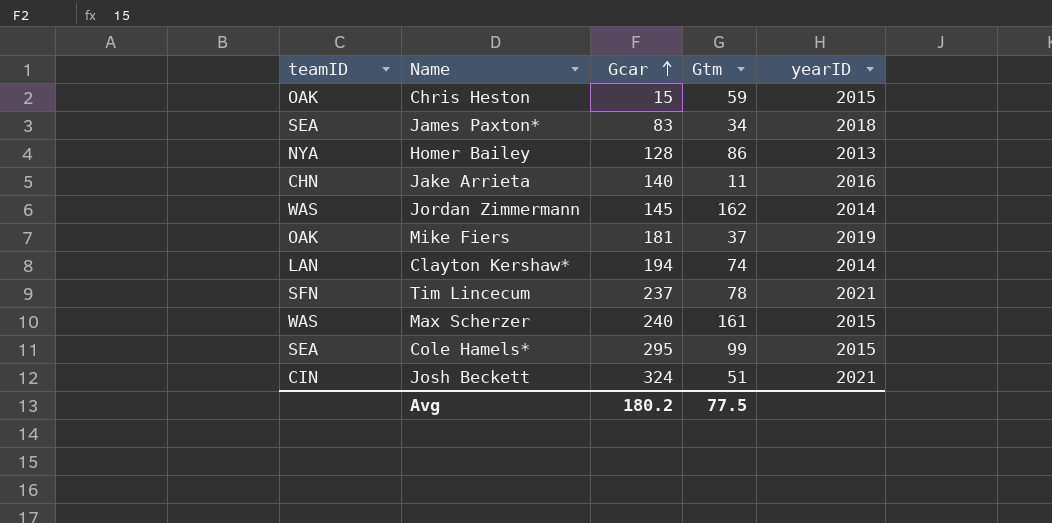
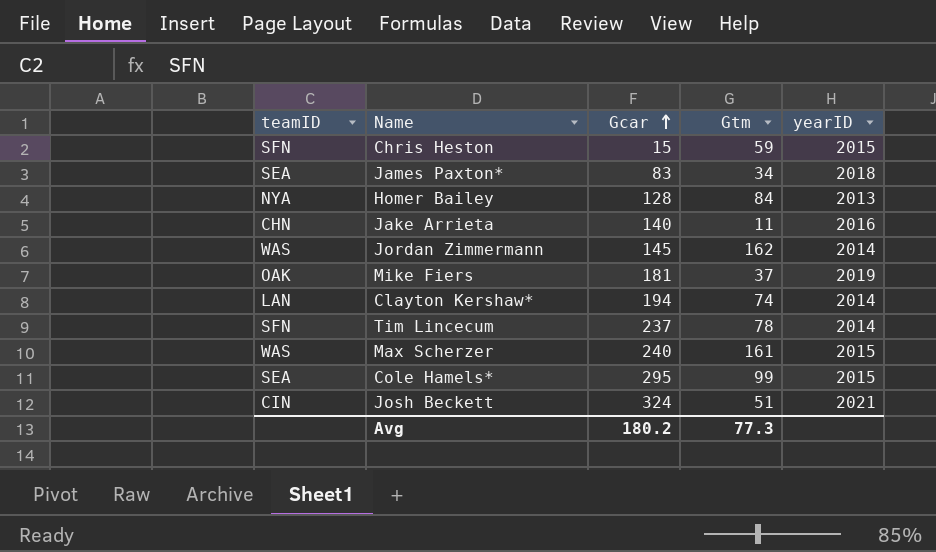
Chris Heston | teamID: OAK -> SFN
Homer Bailey | Gtm: 86 -> 84
Tim Lincecum | yearID: 2021 -> 2014
Avg | Gtm: 77.5 -> 77.3

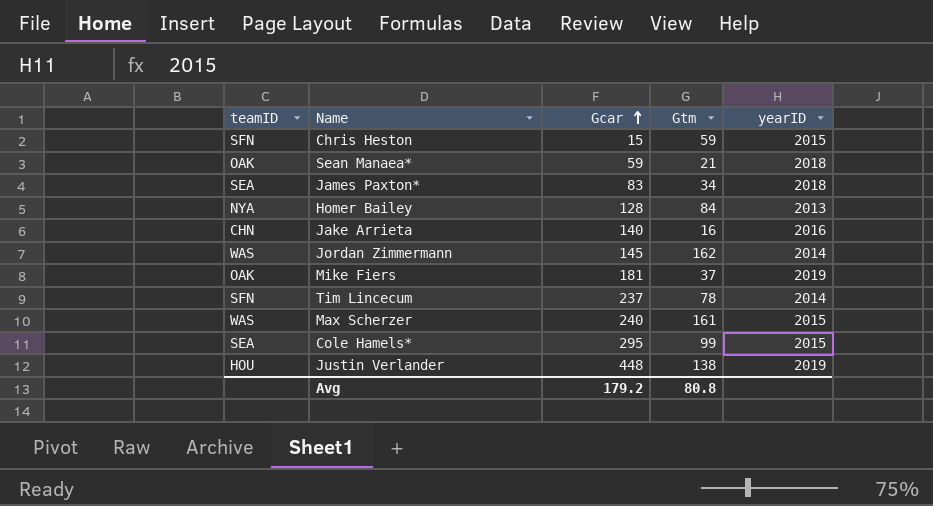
row Clayton Kershaw*: LAN | 194 | 74 | 2014 -> none
row Josh Beckett: CIN | 324 | 51 | 2021 -> none
row Sean Manaea*: none -> OAK | 59 | 21 | 2018
Jake Arrieta | Gtm: 11 -> 16
row Justin Verlander: none -> HOU | 448 | 138 | 2019
Avg | Gcar: 180.2 -> 179.2
Avg | Gtm: 77.3 -> 80.8

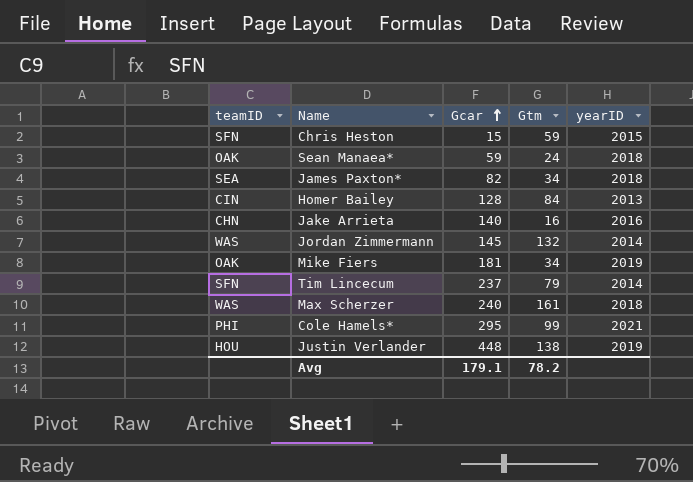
Sean Manaea* | Gtm: 21 -> 24
James Paxton* | Gcar: 83 -> 82
Homer Bailey | teamID: NYA -> CIN
Jordan Zimmermann | Gtm: 162 -> 132
Mike Fiers | Gtm: 37 -> 34
Tim Lincecum | Gtm: 78 -> 79
Max Scherzer | yearID: 2015 -> 2018
Cole Hamels* | teamID: SEA -> PHI
Cole Hamels* | yearID: 2015 -> 2021
Avg | Gcar: 179.2 -> 179.1
Avg | Gtm: 80.8 -> 78.2

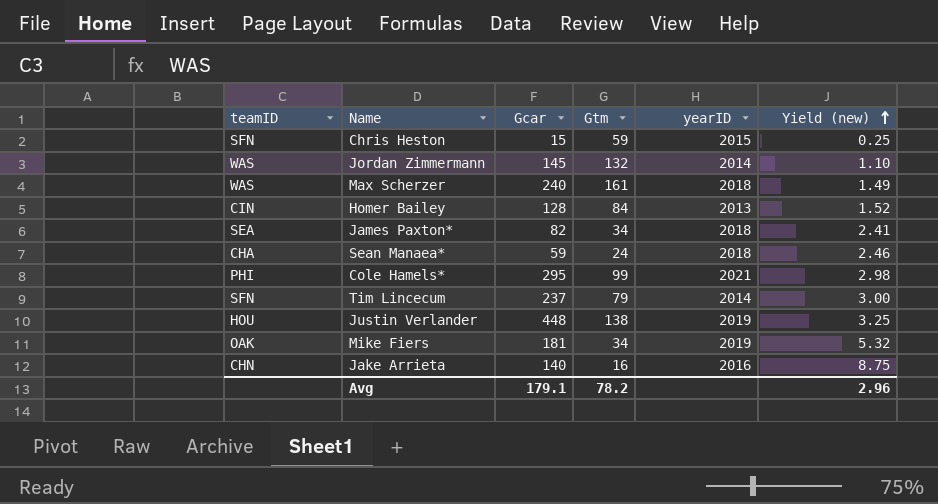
row order: Gcar ascending -> Yield (new) ascending
column Yield (new) | formula: none -> [Gcar] / [Gtm]
Sean Manaea* | teamID: OAK -> CHA

